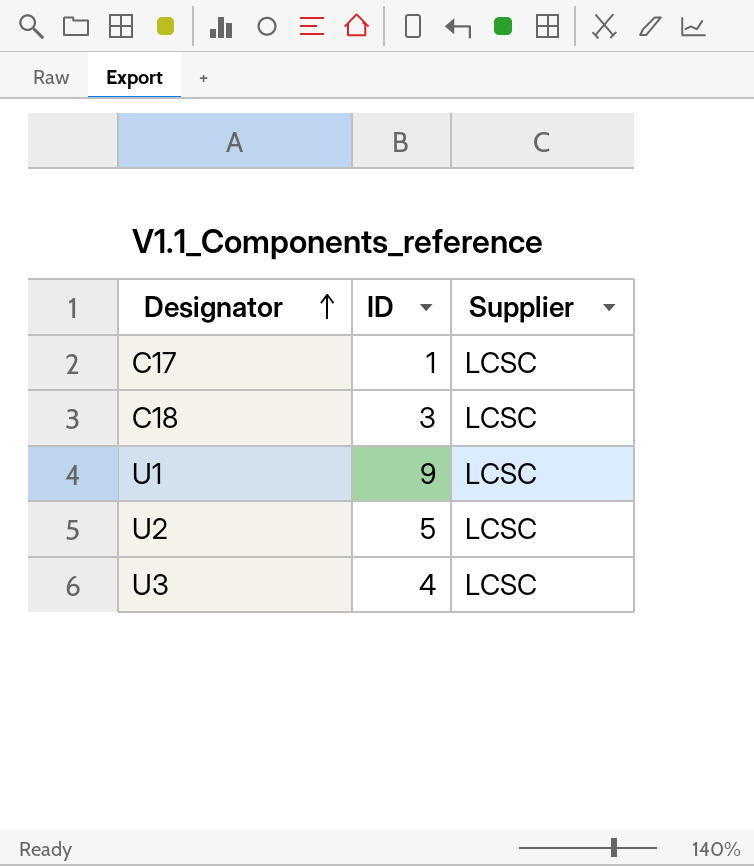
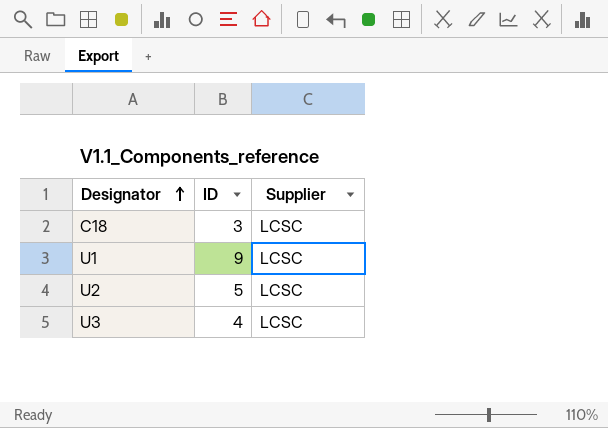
row C17: 1 | LCSC -> none

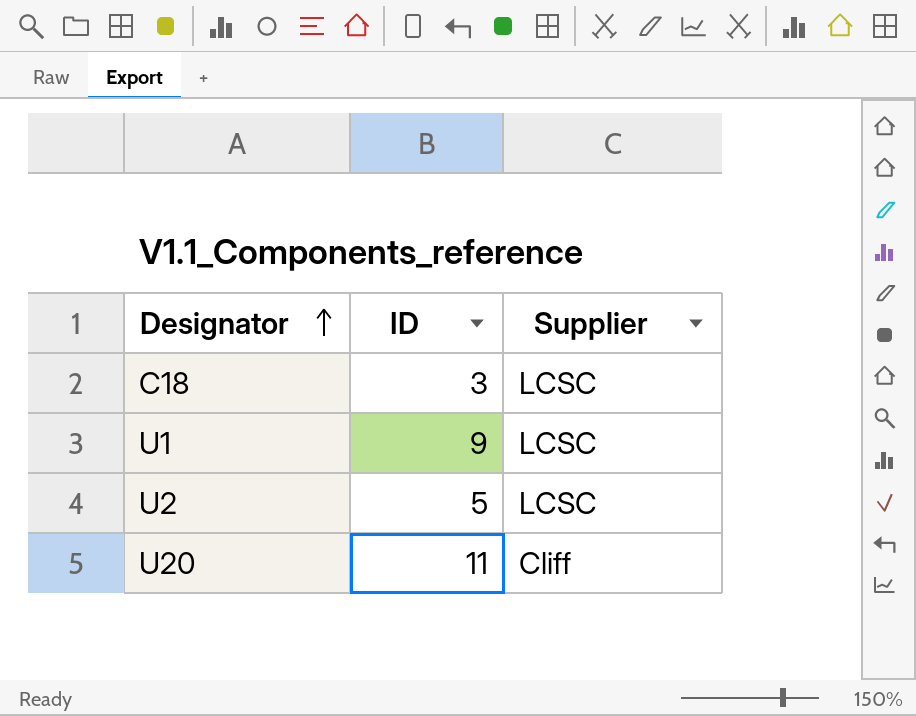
row U3: 4 | LCSC -> none
row U20: none -> 11 | Cliff

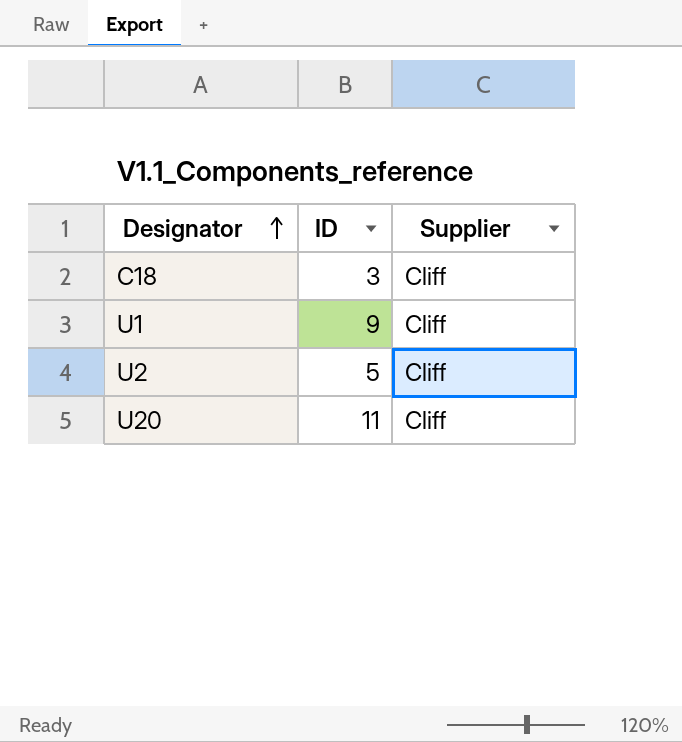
C18 | Supplier: LCSC -> Cliff
U1 | Supplier: LCSC -> Cliff
U2 | Supplier: LCSC -> Cliff

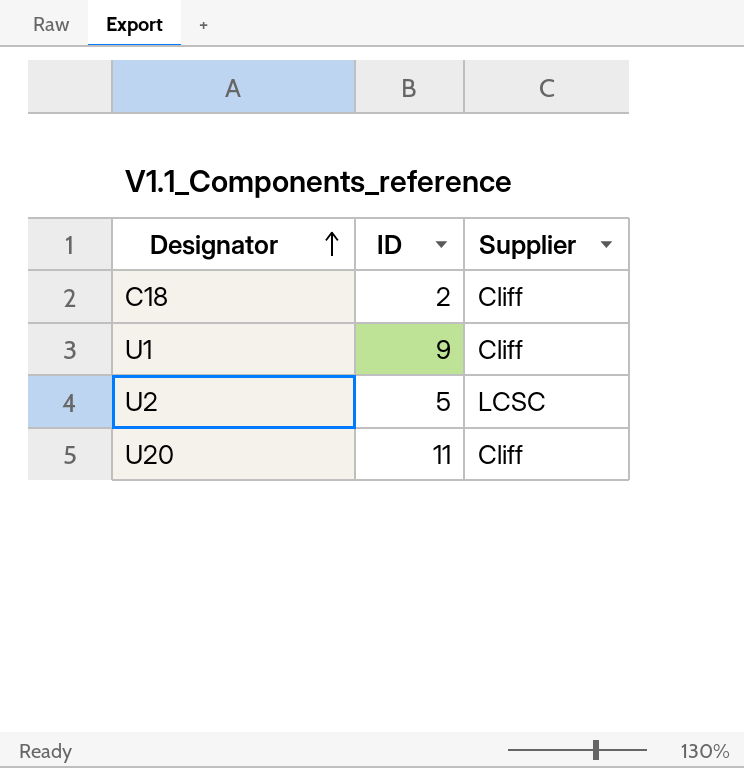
C18 | ID: 3 -> 2
U2 | Supplier: Cliff -> LCSC

